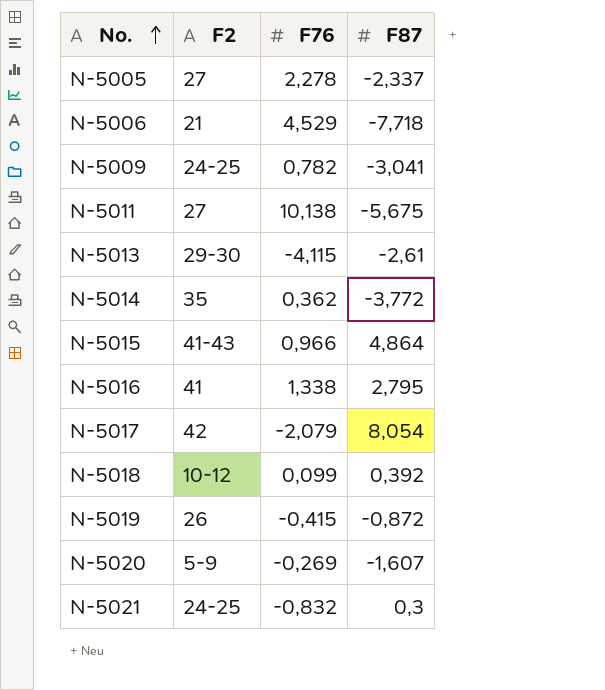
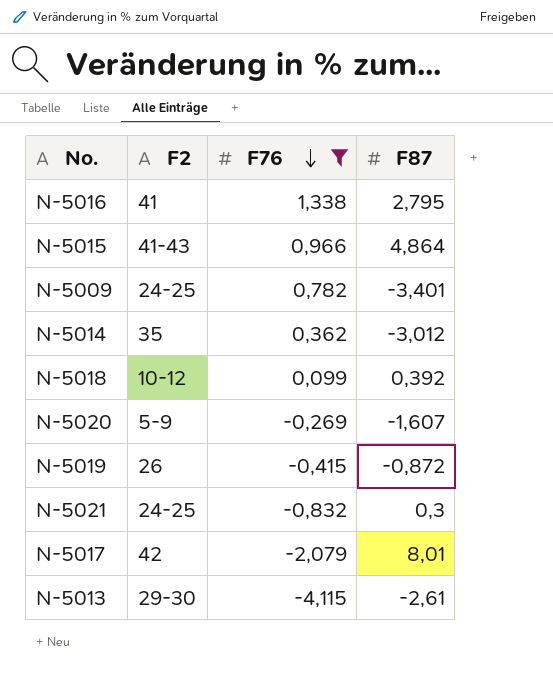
filter: none -> F76 <= 1,338
row order: No. ascending -> F76 descending
N-5009 | F87: -3,041 -> -3,401
N-5014 | F87: -3,772 -> -3,012
N-5017 | F87: 8,054 -> 8,01

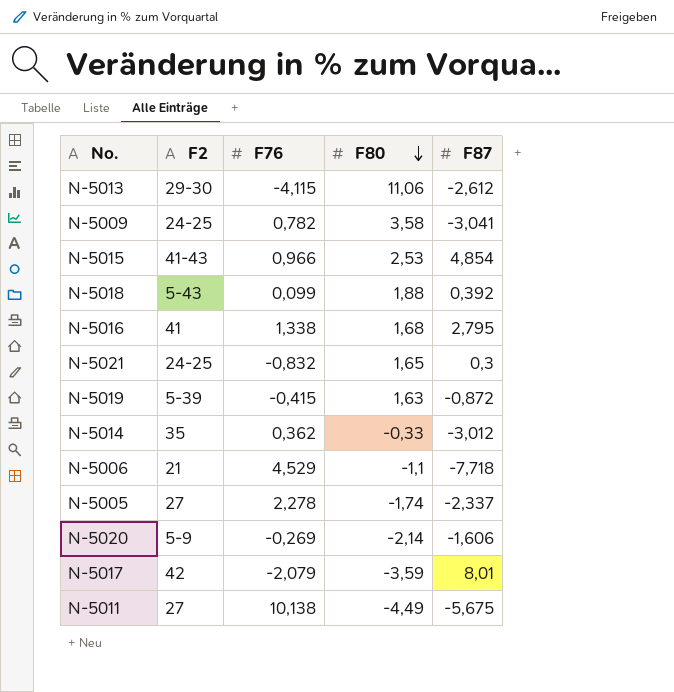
filter: F76 <= 1,338 -> none
row order: F76 descending -> F80 descending
column F80 | position: none -> 4
N-5013 | F87: -2,61 -> -2,612
N-5009 | F87: -3,401 -> -3,041
N-5015 | F87: 4,864 -> 4,854
N-5018 | F2: 10-12 -> 5-43
N-5019 | F2: 26 -> 5-39
N-5020 | F87: -1,607 -> -1,606

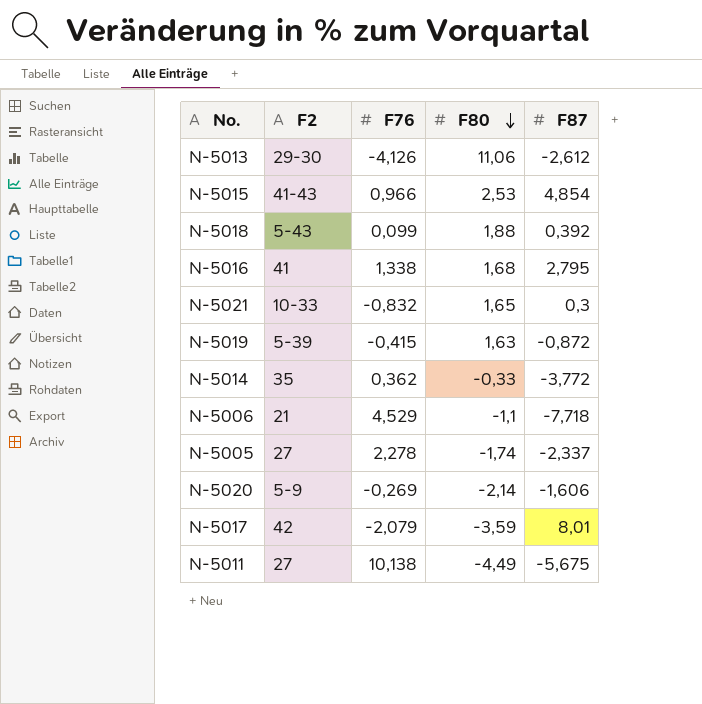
row N-5009: 24-25 | 0,782 | 3,58 | -3,041 -> none
N-5013 | F76: -4,115 -> -4,126
N-5021 | F2: 24-25 -> 10-33
N-5014 | F87: -3,012 -> -3,772

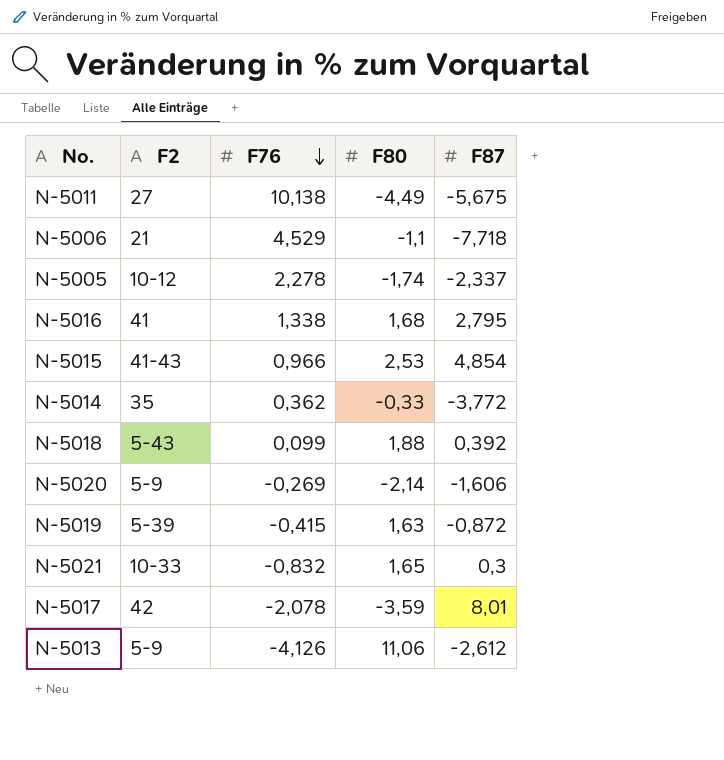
row order: F80 descending -> F76 descending
N-5005 | F2: 27 -> 10-12
N-5017 | F76: -2,079 -> -2,078
N-5013 | F2: 29-30 -> 5-9

